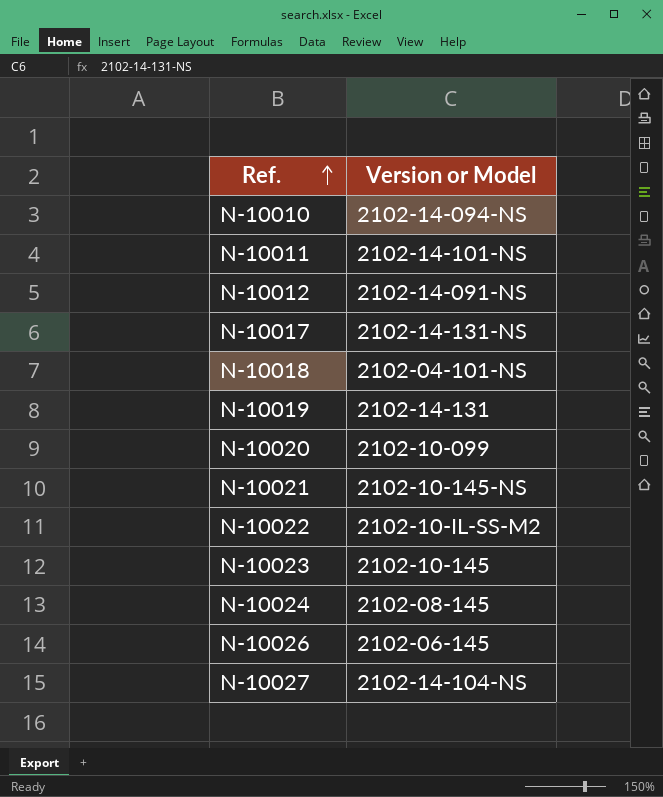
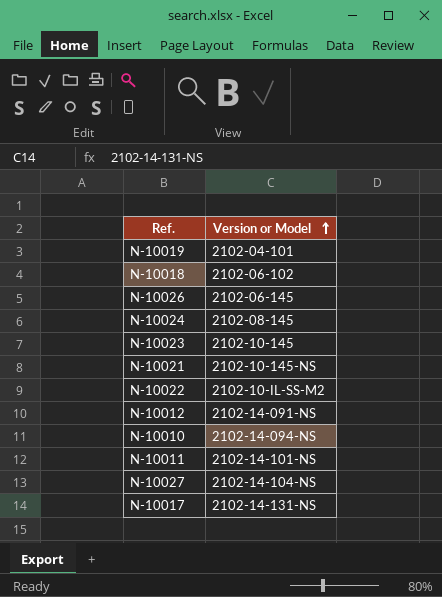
row order: Ref. ascending -> Version or Model ascending
row N-10020: 2102-10-099 -> none
N-10019 | Version or Model: 2102-14-131 -> 2102-04-101
N-10018 | Version or Model: 2102-04-101-NS -> 2102-06-102

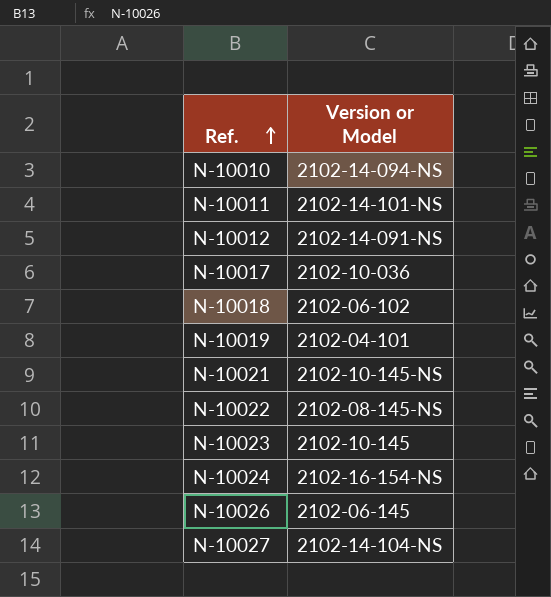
row order: Version or Model ascending -> Ref. ascending
N-10017 | Version or Model: 2102-14-131-NS -> 2102-10-036
N-10022 | Version or Model: 2102-10-IL-SS-M2 -> 2102-08-145-NS
N-10024 | Version or Model: 2102-08-145 -> 2102-16-154-NS

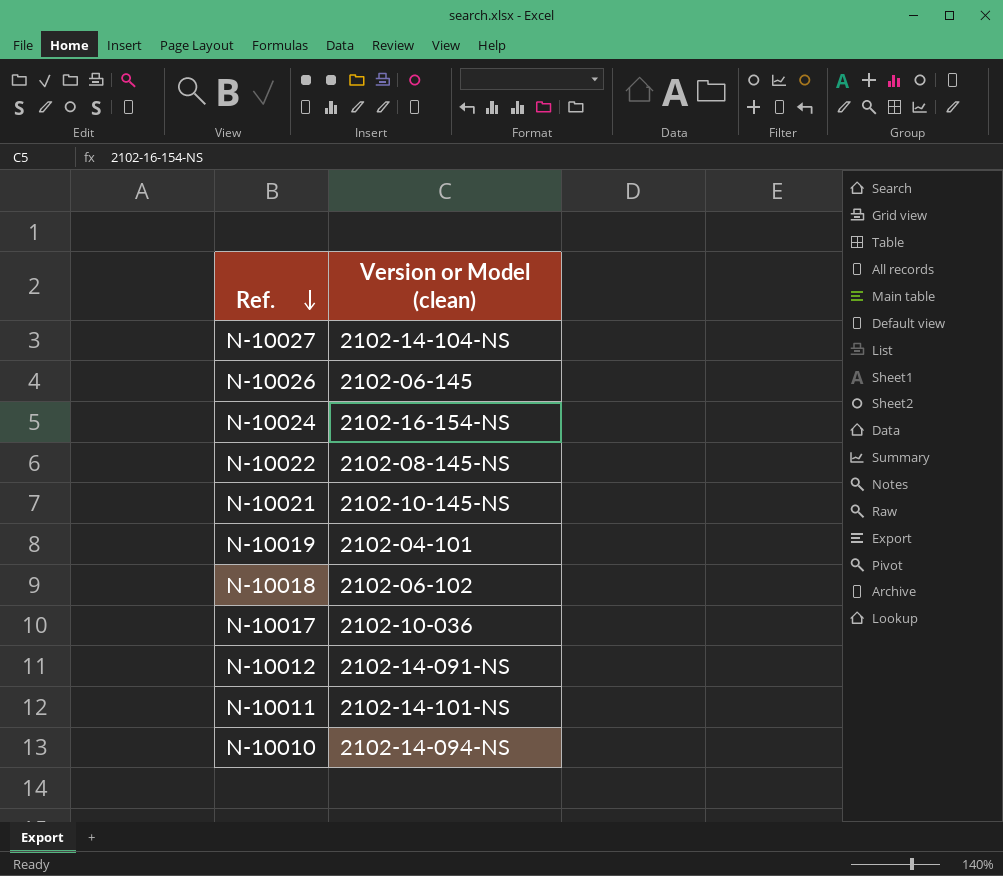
row order: Ref. ascending -> Ref. descending
column name: Version or Model -> Version or Model (clean)
row N-10023: 2102-10-145 -> none

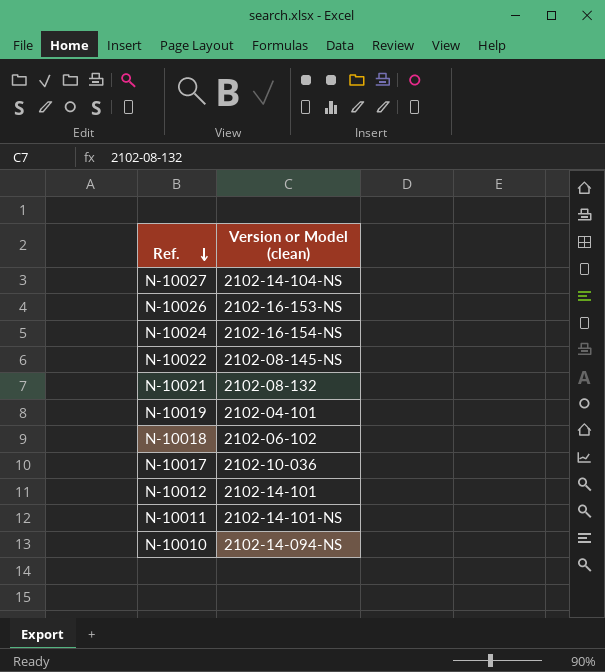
N-10026 | Version or Model (clean): 2102-06-145 -> 2102-16-153-NS
N-10021 | Version or Model (clean): 2102-10-145-NS -> 2102-08-132
N-10012 | Version or Model (clean): 2102-14-091-NS -> 2102-14-101

